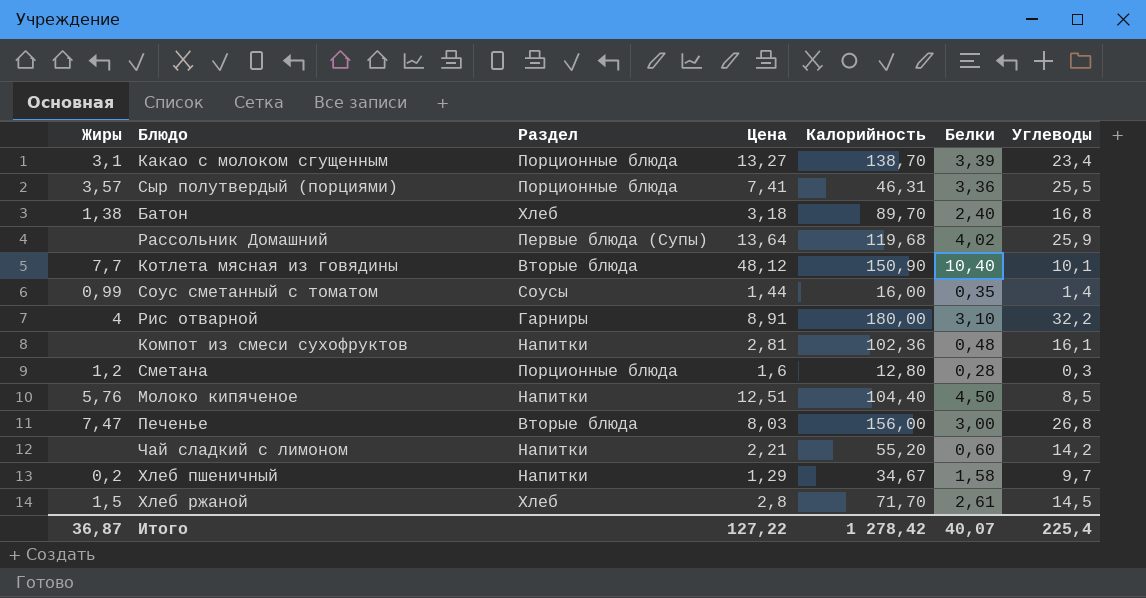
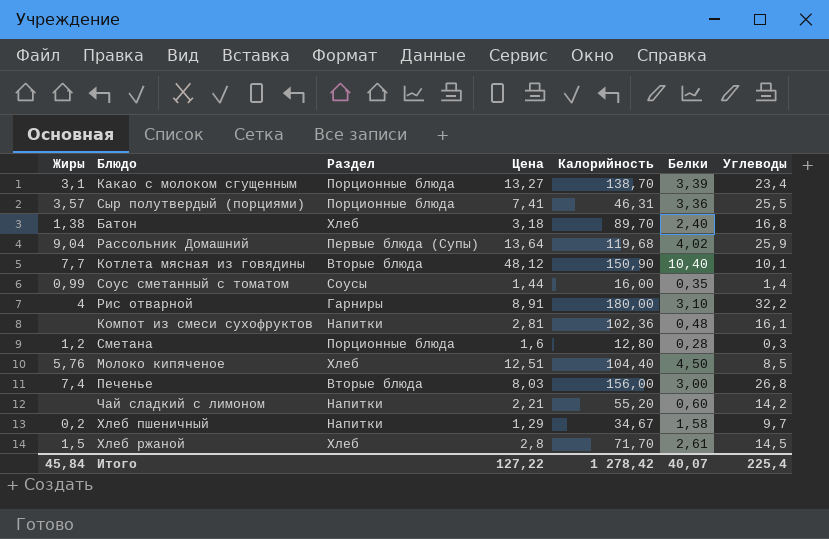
Рассольник Домашний | Жиры: none -> 9,04
Молоко кипяченое | Раздел: Напитки -> Хлеб
Печенье | Жиры: 7,47 -> 7,4
Итого | Жиры: 36,87 -> 45,84

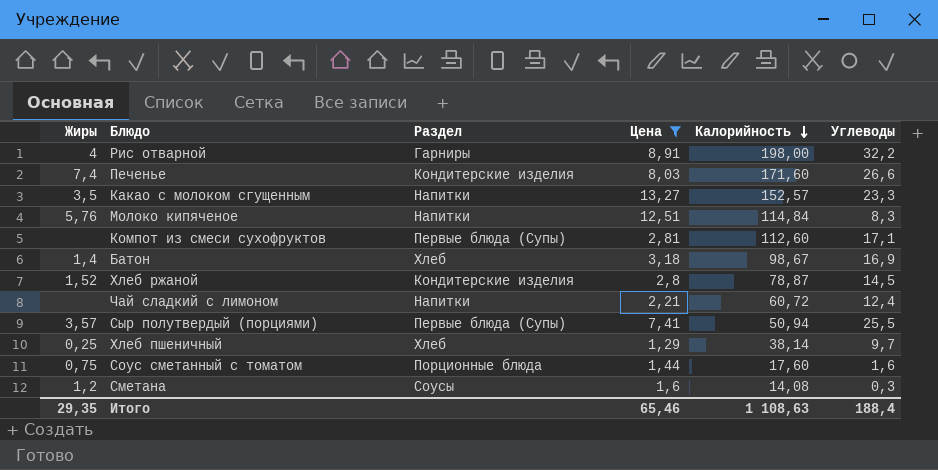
filter: none -> Цена <= 13,27
row order: none -> Калорийность descending
column Белки | position: 6 -> none
Рис отварной | Калорийность: 180,00 -> 198,00
Печенье | Раздел: Вторые блюда -> Кондитерские изделия
Печенье | Калорийность: 156,00 -> 171,60
Печенье | Углеводы: 26,8 -> 26,6
Какао с молоком сгущенным | Жиры: 3,1 -> 3,5
Какао с молоком сгущенным | Раздел: Порционные блюда -> Напитки
Какао с молоком сгущенным | Калорийность: 138,70 -> 152,57
Какао с молоком сгущенным | Углеводы: 23,4 -> 23,3
Молоко кипяченое | Раздел: Хлеб -> Напитки
Молоко кипяченое | Калорийность: 104,40 -> 114,84
Молоко кипяченое | Углеводы: 8,5 -> 8,3
Компот из смеси сухофруктов | Раздел: Напитки -> Первые блюда (Супы)
Компот из смеси сухофруктов | Калорийность: 102,36 -> 112,60
Компот из смеси сухофруктов | Углеводы: 16,1 -> 17,1
Батон | Жиры: 1,38 -> 1,4
Батон | Калорийность: 89,70 -> 98,67
Батон | Углеводы: 16,8 -> 16,9
Хлеб ржаной | Жиры: 1,5 -> 1,52
Хлеб ржаной | Раздел: Хлеб -> Кондитерские изделия
Хлеб ржаной | Калорийность: 71,70 -> 78,87
Чай сладкий с лимоном | Калорийность: 55,20 -> 60,72
Чай сладкий с лимоном | Углеводы: 14,2 -> 12,4
Сыр полутвердый (порциями) | Раздел: Порционные блюда -> Первые блюда (Супы)
Сыр полутвердый (порциями) | Калорийность: 46,31 -> 50,94
Хлеб пшеничный | Жиры: 0,2 -> 0,25
Хлеб пшеничный | Раздел: Напитки -> Хлеб
Хлеб пшеничный | Калорийность: 34,67 -> 38,14
Соус сметанный с томатом | Жиры: 0,99 -> 0,75
Соус сметанный с томатом | Раздел: Соусы -> Порционные блюда
Соус сметанный с томатом | Калорийность: 16,00 -> 17,60
Соус сметанный с томатом | Углеводы: 1,4 -> 1,6
Сметана | Раздел: Порционные блюда -> Соусы
Сметана | Калорийность: 12,80 -> 14,08
Итого | Жиры: 45,84 -> 29,35
Итого | Цена: 127,22 -> 65,46
Итого | Калорийность: 1 278,42 -> 1 108,63
Итого | Углеводы: 225,4 -> 188,4

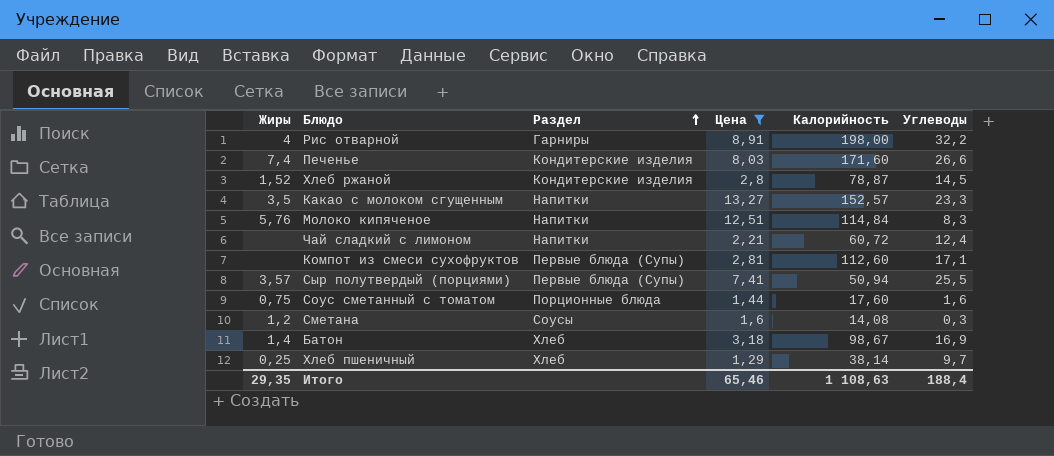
row order: Калорийность descending -> Раздел ascending

